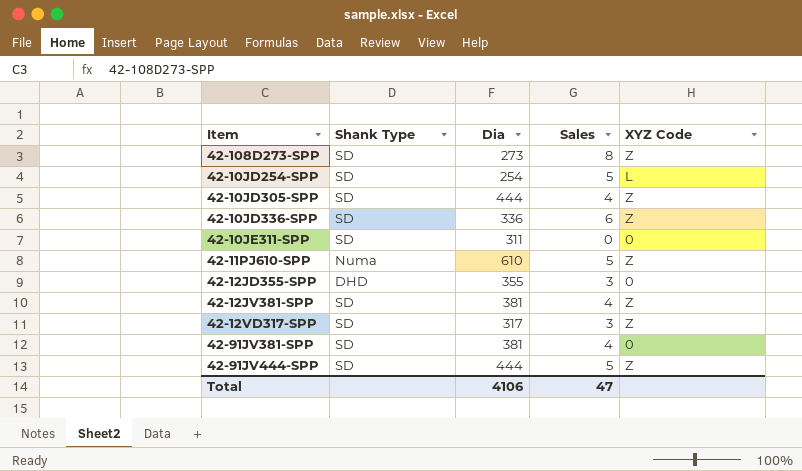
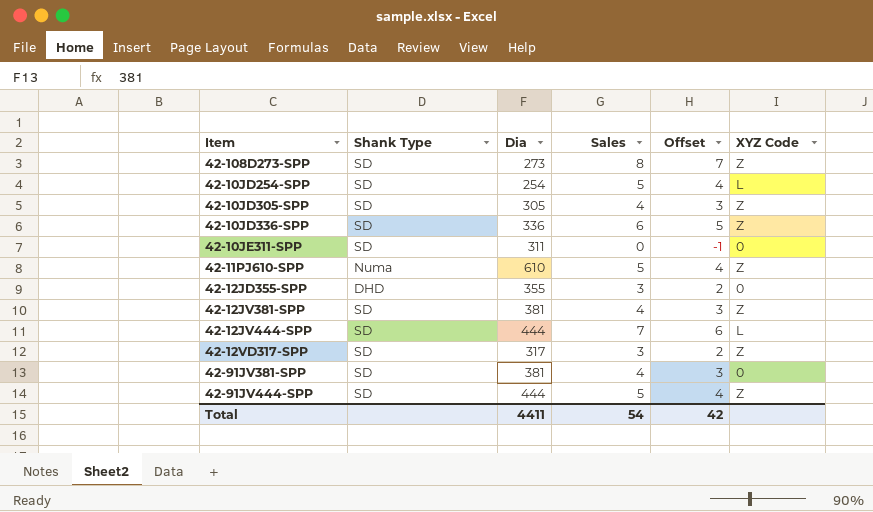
column Offset | formula: none -> [Sales] - 1
42-10JD305-SPP | Dia: 444 -> 305
row 42-12JV444-SPP: none -> SD | 444 | 7 | 6 | L
Total | Dia: 4106 -> 4411
Total | Sales: 47 -> 54

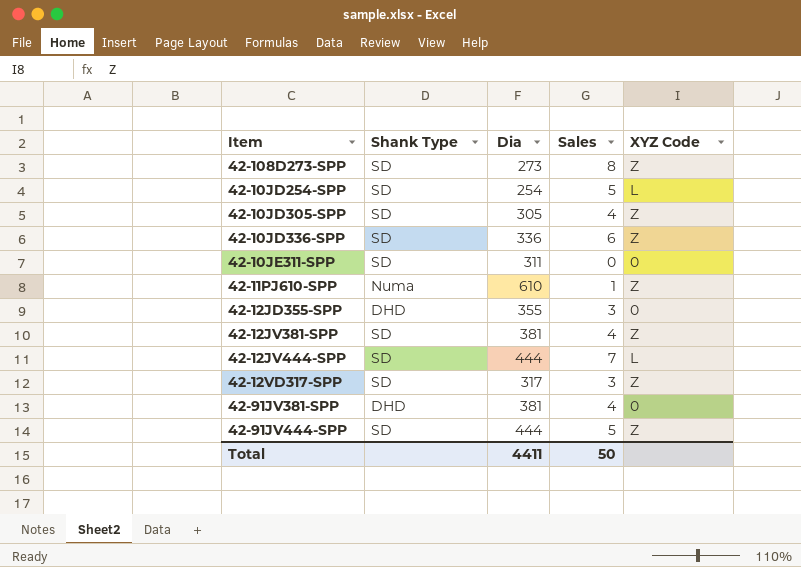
column Offset | formula: [Sales] - 1 -> none
42-11PJ610-SPP | Sales: 5 -> 1
42-91JV381-SPP | Shank Type: SD -> DHD
Total | Sales: 54 -> 50

